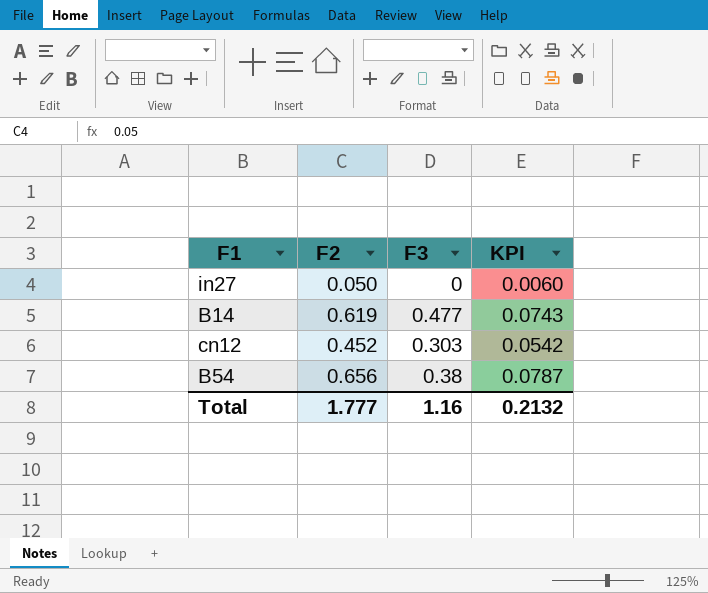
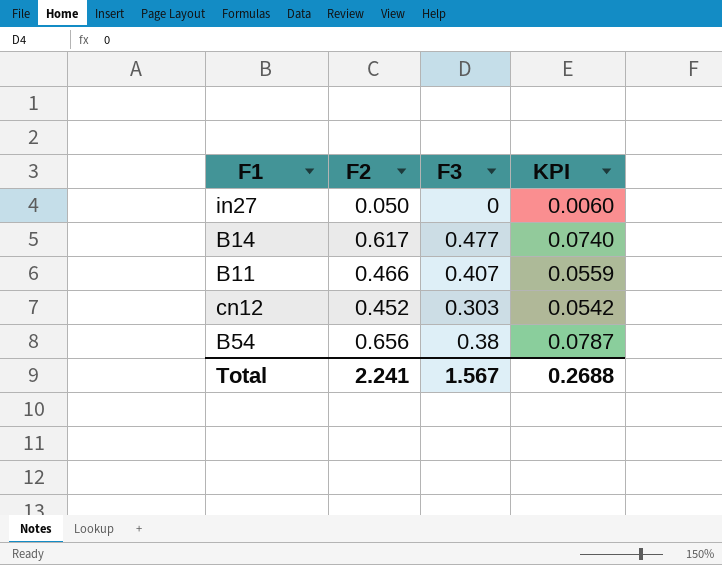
B14 | F2: 0.619 -> 0.617
B14 | KPI: 0.0743 -> 0.0740
row B11: none -> 0.466 | 0.407 | 0.0559
Total | F2: 1.777 -> 2.241
Total | F3: 1.16 -> 1.567
Total | KPI: 0.2132 -> 0.2688

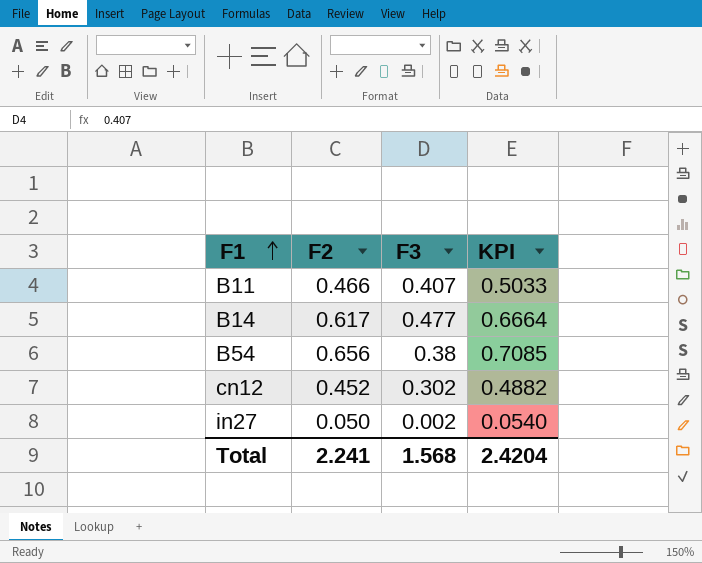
row order: none -> F1 ascending
column KPI | formula: [F2] * 0.12 -> [F2] * 1.08
cn12 | F3: 0.303 -> 0.302
in27 | F3: 0 -> 0.002
Total | F3: 1.567 -> 1.568
Total | KPI: 0.2688 -> 2.4204

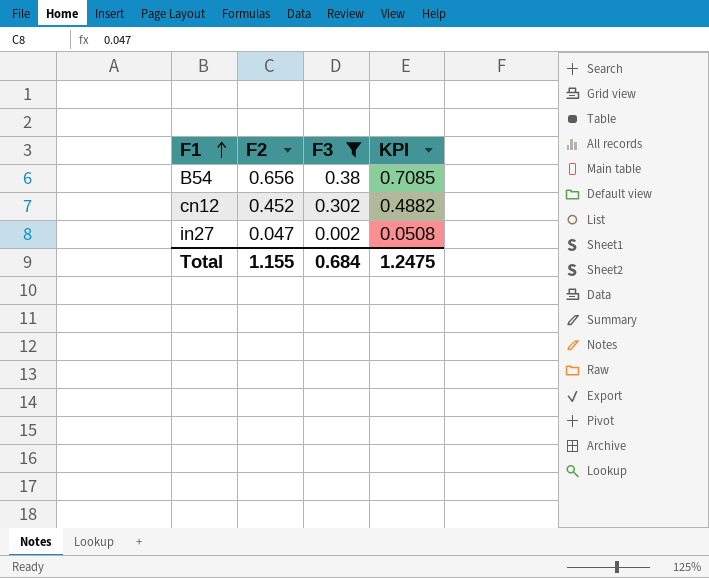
filter: none -> F3 <= 0.38
in27 | F2: 0.050 -> 0.047
in27 | KPI: 0.0540 -> 0.0508
Total | F2: 2.241 -> 1.155
Total | F3: 1.568 -> 0.684
Total | KPI: 2.4204 -> 1.2475

